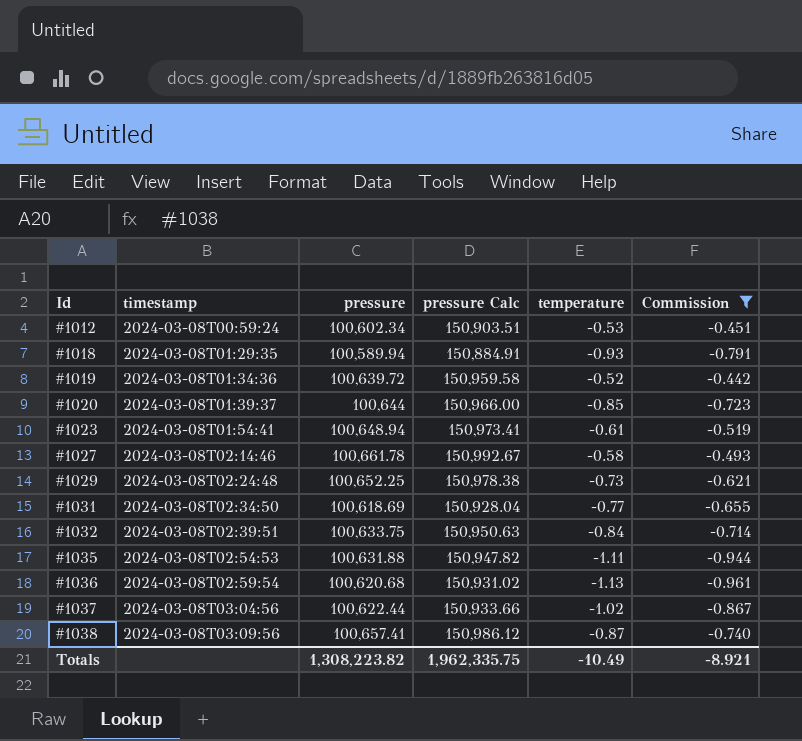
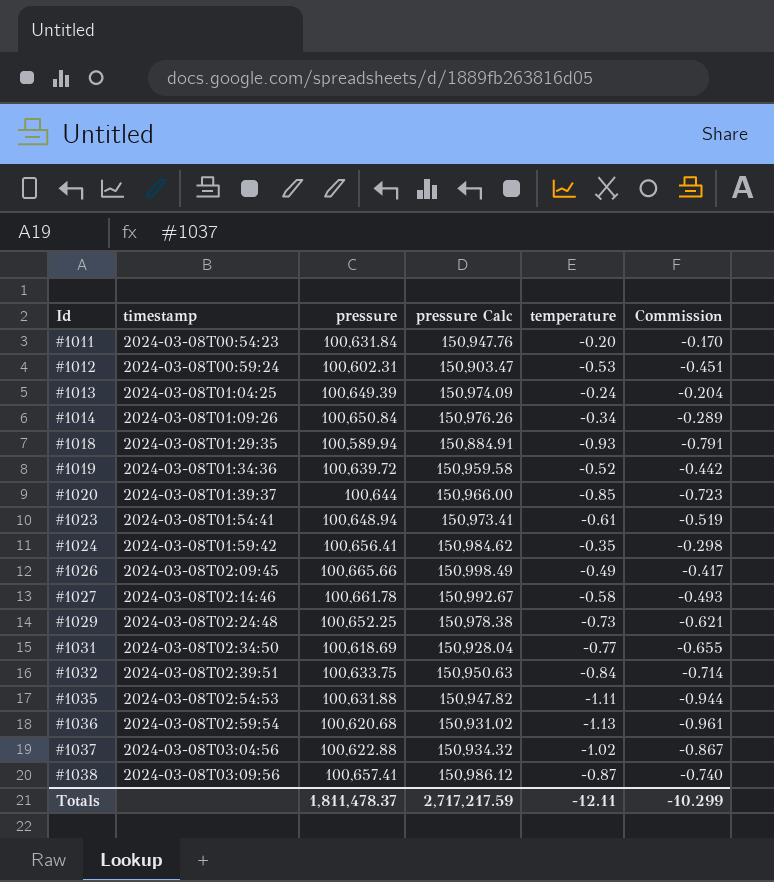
filter: Commission <= -0.442 -> none
#1012 | pressure: 100,602.34 -> 100,602.31
#1012 | pressure Calc: 150,903.51 -> 150,903.47
#1037 | pressure: 100,622.44 -> 100,622.88
#1037 | pressure Calc: 150,933.66 -> 150,934.32
Totals | pressure: 1,308,223.82 -> 1,811,478.37
Totals | pressure Calc: 1,962,335.75 -> 2,717,217.59
Totals | temperature: -10.49 -> -12.11
Totals | Commission: -8.921 -> -10.299

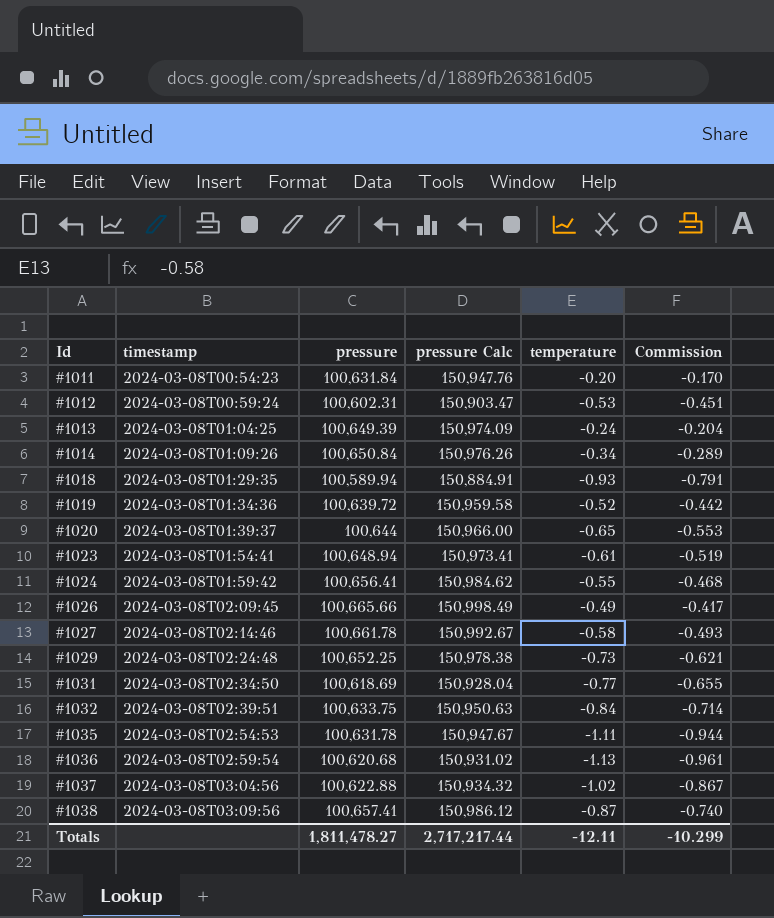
#1020 | temperature: -0.85 -> -0.65
#1020 | Commission: -0.723 -> -0.553
#1024 | temperature: -0.35 -> -0.55
#1024 | Commission: -0.298 -> -0.468
#1035 | pressure: 100,631.88 -> 100,631.78
#1035 | pressure Calc: 150,947.82 -> 150,947.67
Totals | pressure: 1,811,478.37 -> 1,811,478.27
Totals | pressure Calc: 2,717,217.59 -> 2,717,217.44

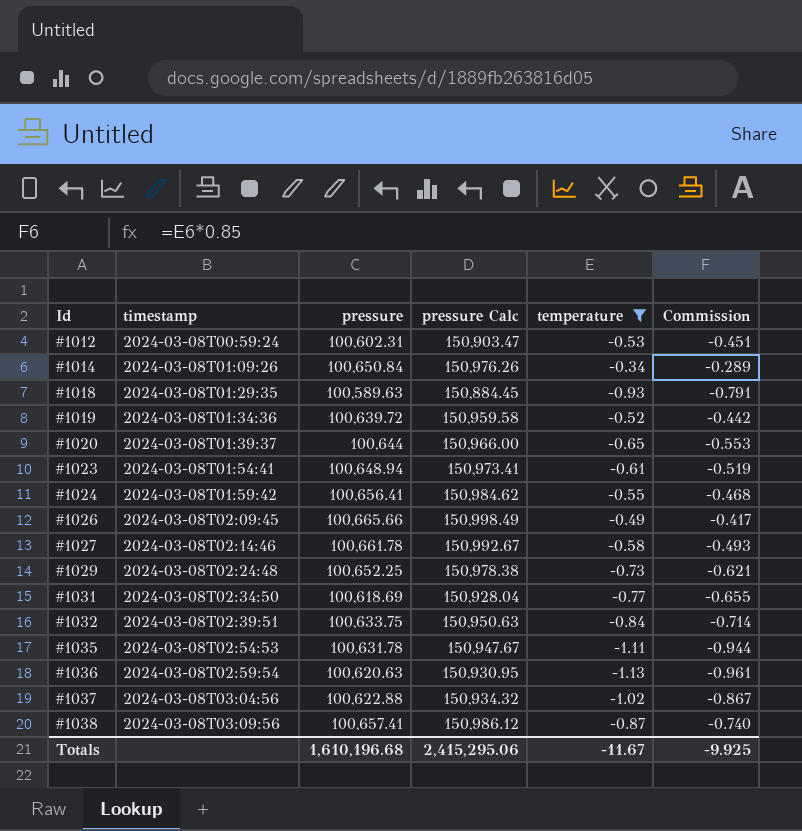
filter: none -> temperature <= -0.34
#1018 | pressure: 100,589.94 -> 100,589.63
#1018 | pressure Calc: 150,884.91 -> 150,884.45
#1036 | pressure: 100,620.68 -> 100,620.63
#1036 | pressure Calc: 150,931.02 -> 150,930.95
Totals | pressure: 1,811,478.27 -> 1,610,196.68
Totals | pressure Calc: 2,717,217.44 -> 2,415,295.06
Totals | temperature: -12.11 -> -11.67
Totals | Commission: -10.299 -> -9.925

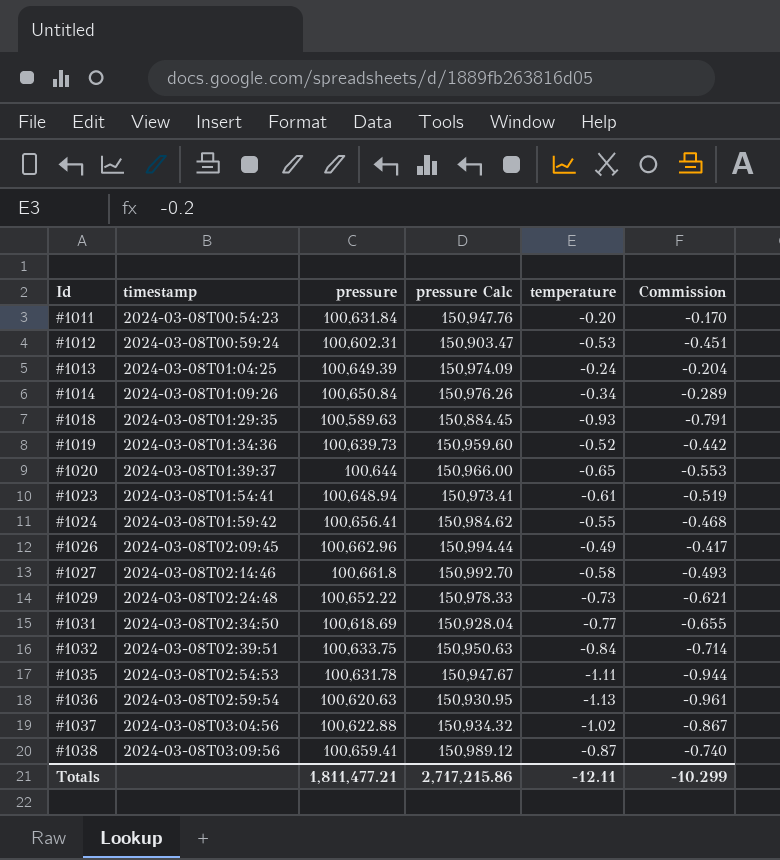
filter: temperature <= -0.34 -> none
#1019 | pressure: 100,639.72 -> 100,639.73
#1019 | pressure Calc: 150,959.58 -> 150,959.60
#1026 | pressure: 100,665.66 -> 100,662.96
#1026 | pressure Calc: 150,998.49 -> 150,994.44
#1027 | pressure: 100,661.78 -> 100,661.8
#1027 | pressure Calc: 150,992.67 -> 150,992.70
#1029 | pressure: 100,652.25 -> 100,652.22
#1029 | pressure Calc: 150,978.38 -> 150,978.33
#1038 | pressure: 100,657.41 -> 100,659.41
#1038 | pressure Calc: 150,986.12 -> 150,989.12
Totals | pressure: 1,610,196.68 -> 1,811,477.21
Totals | pressure Calc: 2,415,295.06 -> 2,717,215.86
Totals | temperature: -11.67 -> -12.11
Totals | Commission: -9.925 -> -10.299

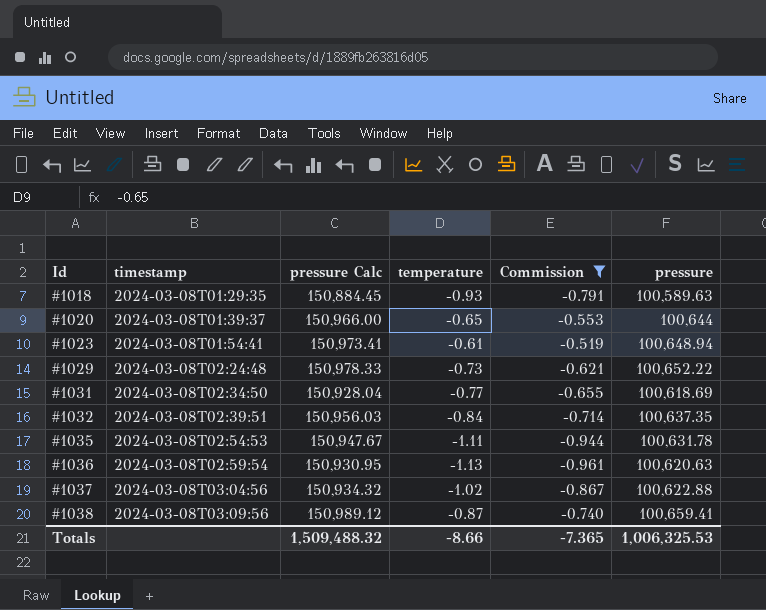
filter: none -> Commission <= -0.519
column pressure | position: 3 -> 6
#1032 | pressure Calc: 150,950.63 -> 150,956.03
#1032 | pressure: 100,633.75 -> 100,637.35
Totals | pressure Calc: 2,717,215.86 -> 1,509,488.32
Totals | temperature: -12.11 -> -8.66
Totals | Commission: -10.299 -> -7.365
Totals | pressure: 1,811,477.21 -> 1,006,325.53

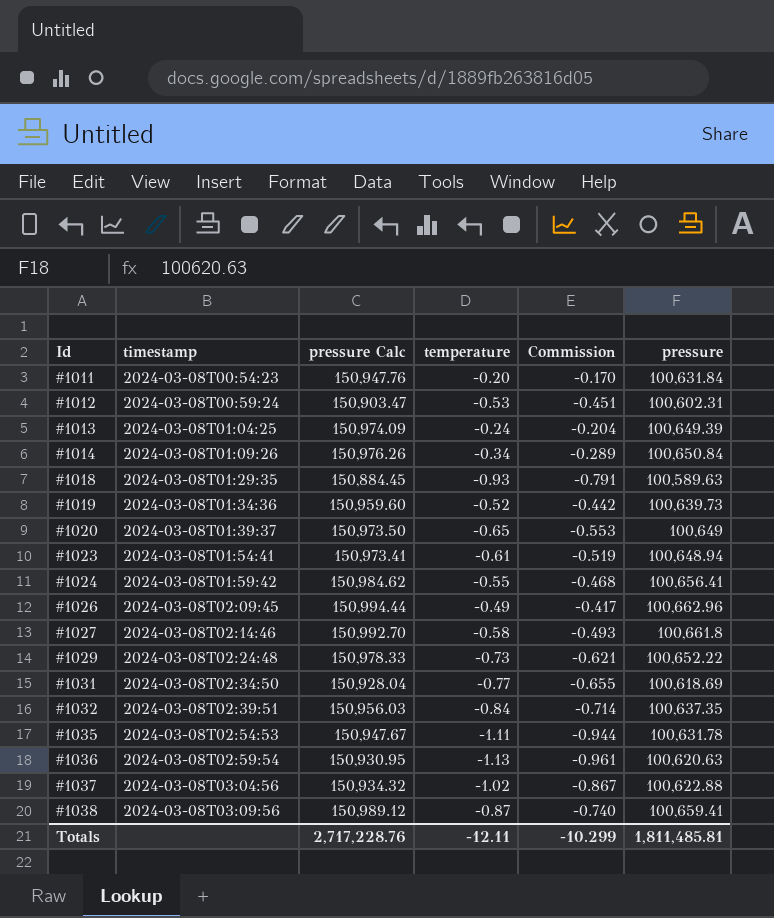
filter: Commission <= -0.519 -> none
#1020 | pressure Calc: 150,966.00 -> 150,973.50
#1020 | pressure: 100,644 -> 100,649
Totals | pressure Calc: 1,509,488.32 -> 2,717,228.76
Totals | temperature: -8.66 -> -12.11
Totals | Commission: -7.365 -> -10.299
Totals | pressure: 1,006,325.53 -> 1,811,485.81

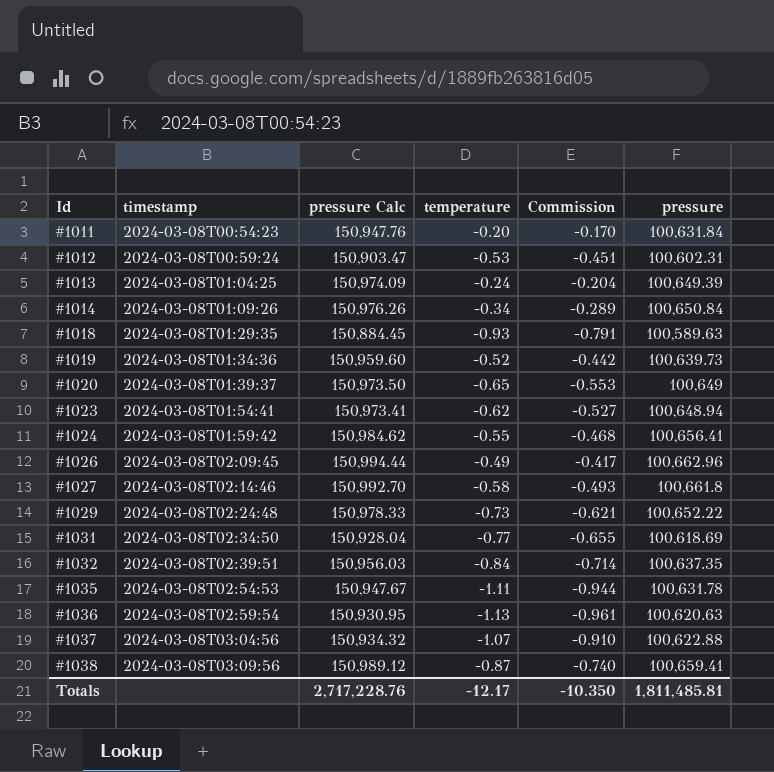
#1023 | temperature: -0.61 -> -0.62
#1023 | Commission: -0.519 -> -0.527
#1037 | temperature: -1.02 -> -1.07
#1037 | Commission: -0.867 -> -0.910
Totals | temperature: -12.11 -> -12.17
Totals | Commission: -10.299 -> -10.350

